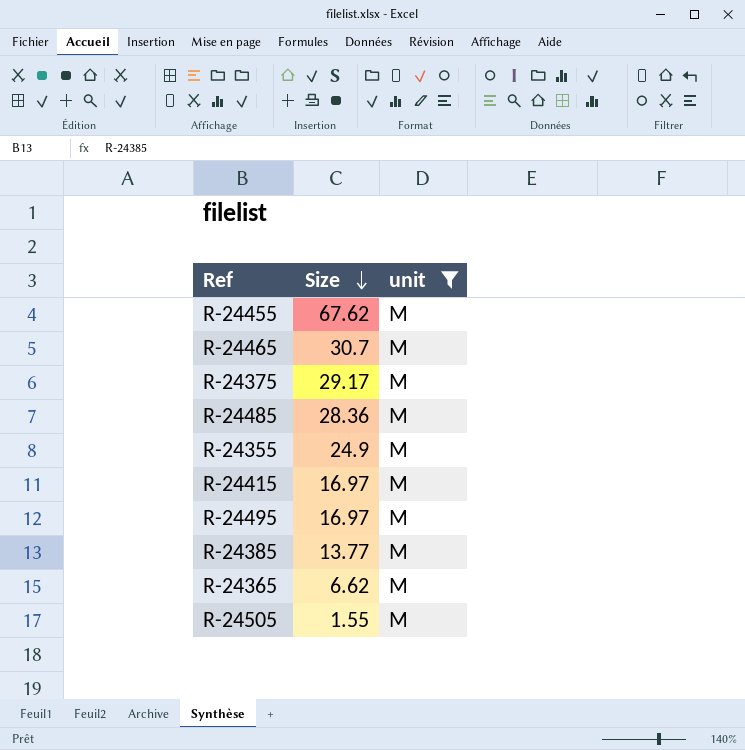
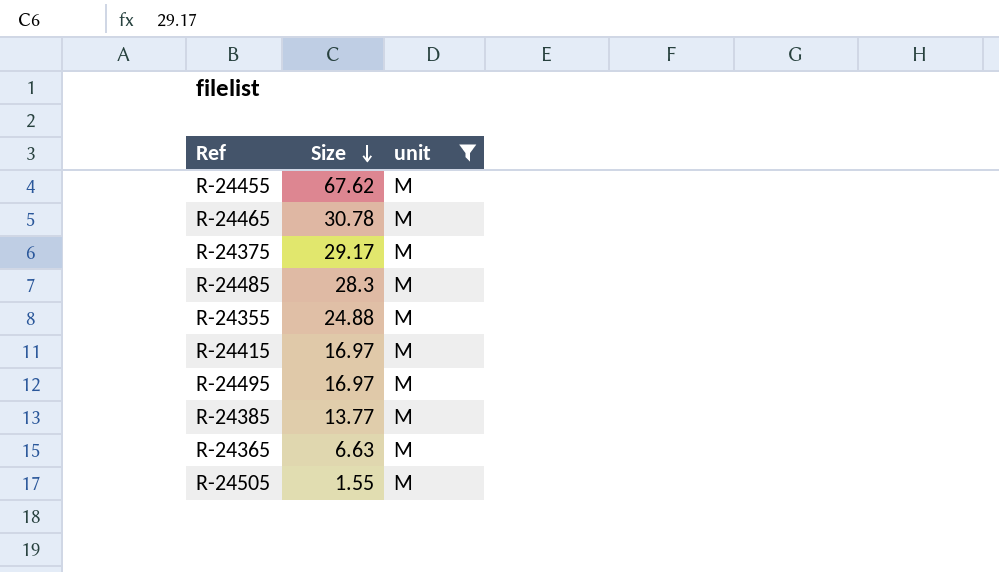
R-24465 | Size: 30.7 -> 30.78
R-24485 | Size: 28.36 -> 28.3
R-24355 | Size: 24.9 -> 24.88
R-24365 | Size: 6.62 -> 6.63

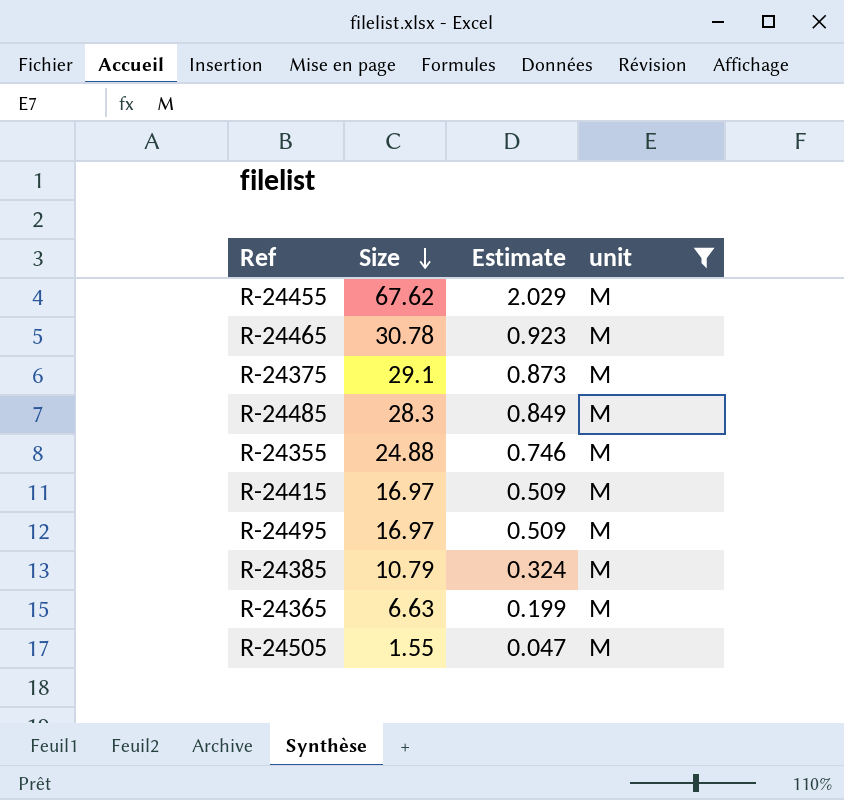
column Estimate | formula: none -> [Size] * 0.03
R-24375 | Size: 29.17 -> 29.1
R-24385 | Size: 13.77 -> 10.79

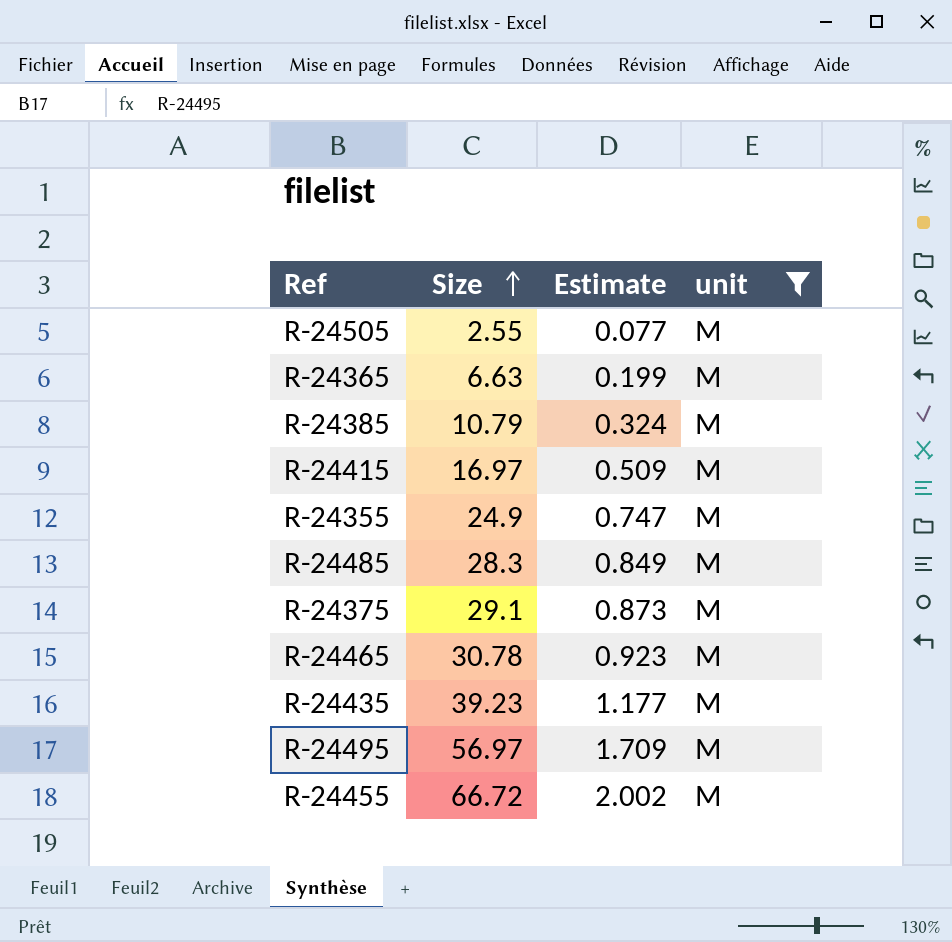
row order: Size descending -> Size ascending
R-24505 | Size: 1.55 -> 2.55
R-24505 | Estimate: 0.047 -> 0.077
R-24355 | Size: 24.88 -> 24.9
R-24355 | Estimate: 0.746 -> 0.747
row R-24435: none -> 39.23 | 1.177 | M
R-24495 | Size: 16.97 -> 56.97
R-24495 | Estimate: 0.509 -> 1.709
R-24455 | Size: 67.62 -> 66.72
R-24455 | Estimate: 2.029 -> 2.002

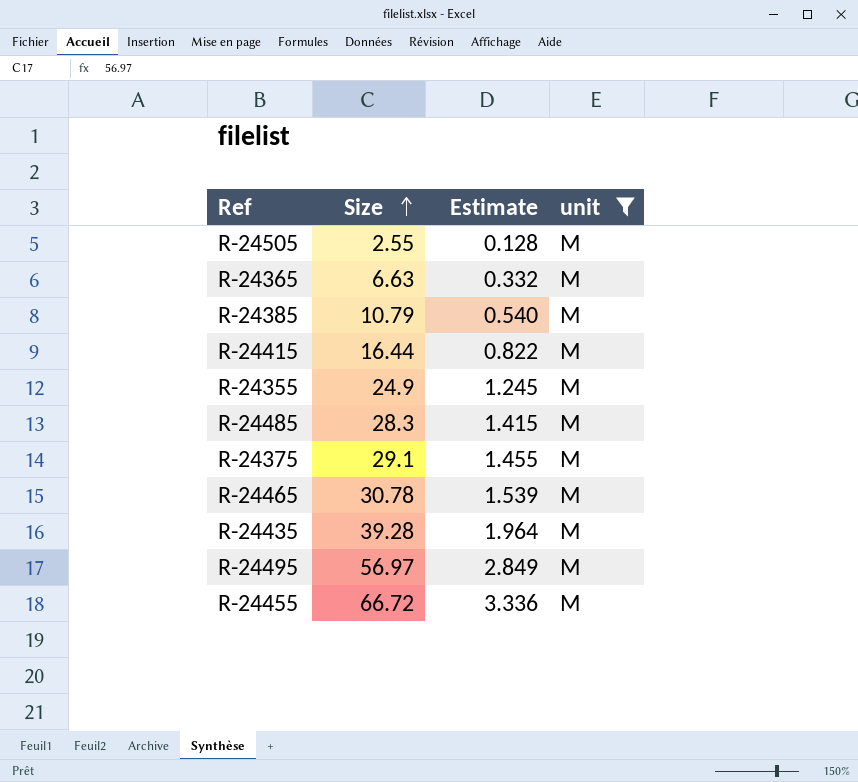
column Estimate | formula: [Size] * 0.03 -> [Size] * 0.05
R-24415 | Size: 16.97 -> 16.44
R-24435 | Size: 39.23 -> 39.28

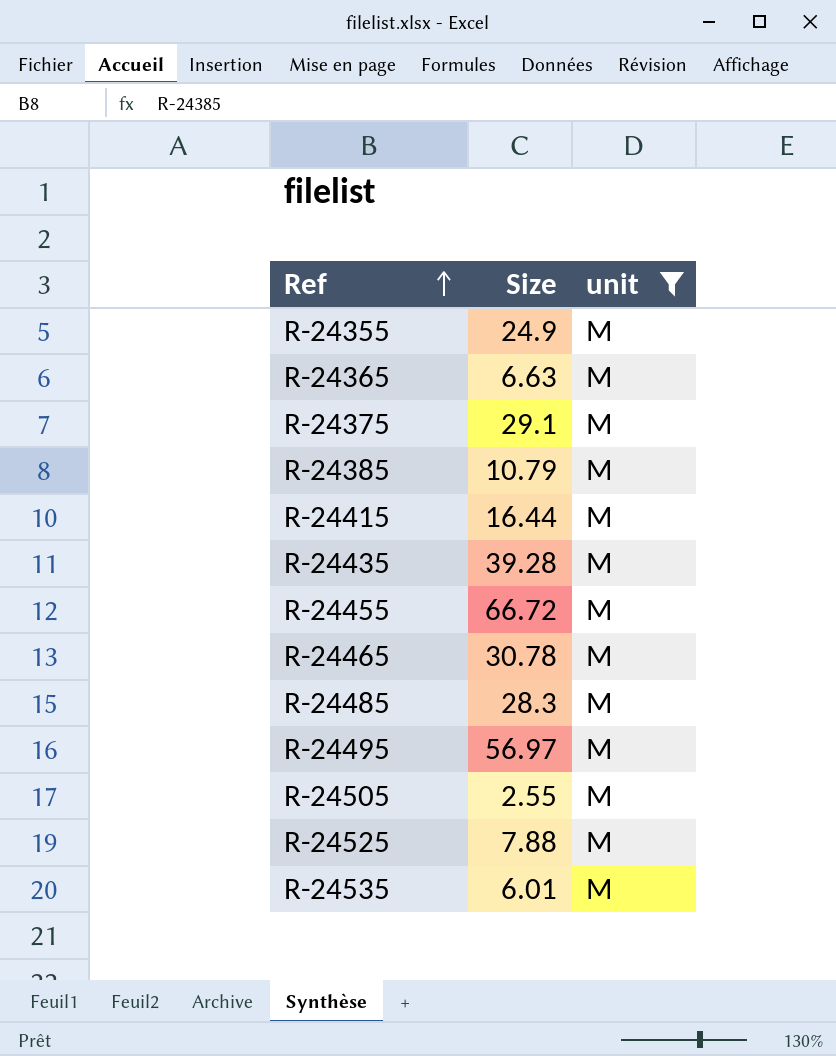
row order: Size ascending -> Ref ascending
column Estimate | formula: [Size] * 0.05 -> none
row R-24525: none -> 7.88 | M
row R-24535: none -> 6.01 | M

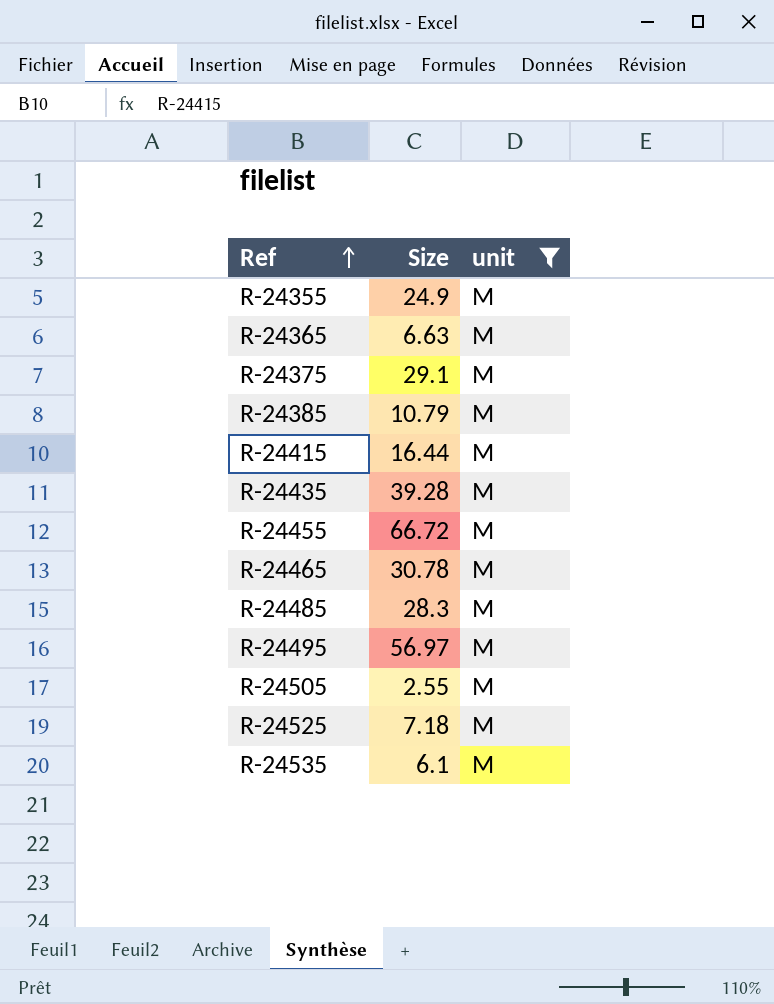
R-24525 | Size: 7.88 -> 7.18
R-24535 | Size: 6.01 -> 6.1

